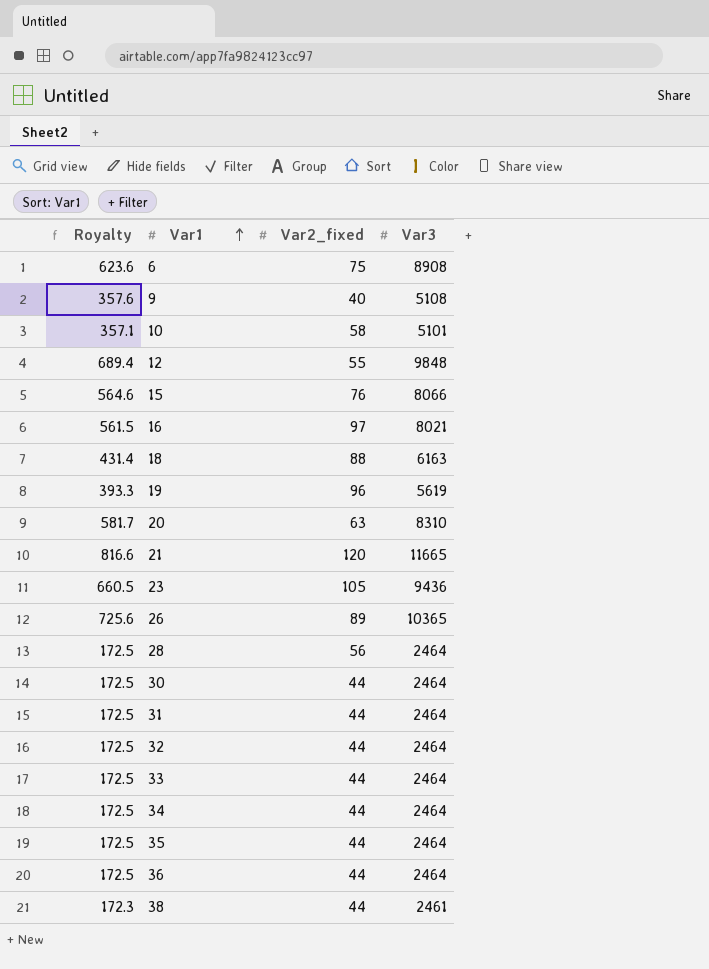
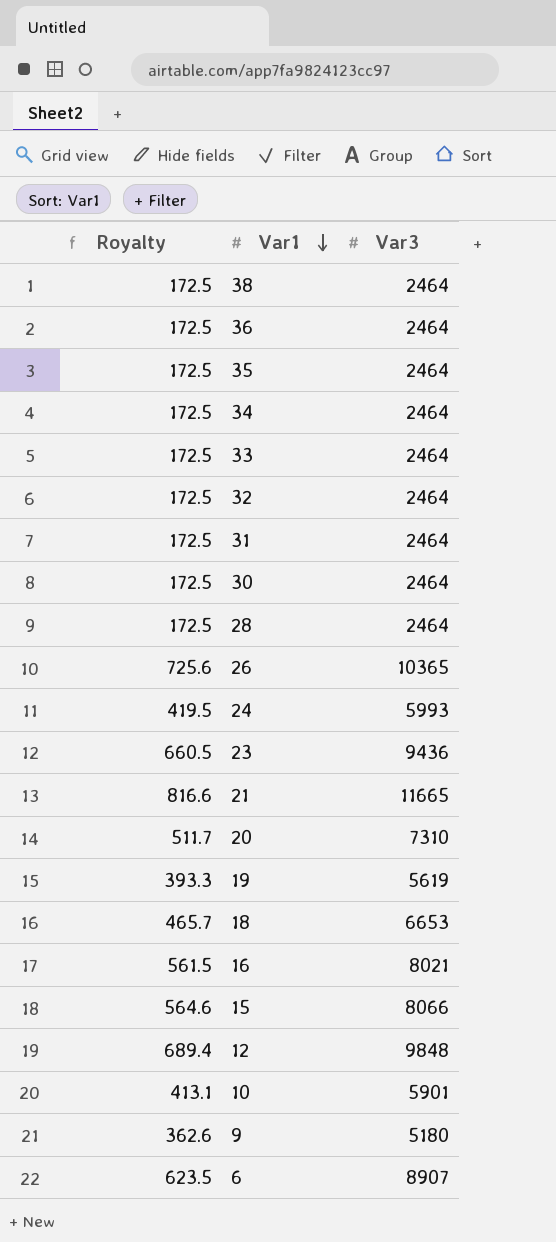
row order: Var1 ascending -> Var1 descending
column Var2_fixed | position: 3 -> none
38 | Royalty: 172.3 -> 172.5
38 | Var3: 2461 -> 2464
row 24: none -> 419.5 | 5993
20 | Royalty: 581.7 -> 511.7
20 | Var3: 8310 -> 7310
18 | Royalty: 431.4 -> 465.7
18 | Var3: 6163 -> 6653
10 | Royalty: 357.1 -> 413.1
10 | Var3: 5101 -> 5901
9 | Royalty: 357.6 -> 362.6
9 | Var3: 5108 -> 5180
6 | Royalty: 623.6 -> 623.5
6 | Var3: 8908 -> 8907

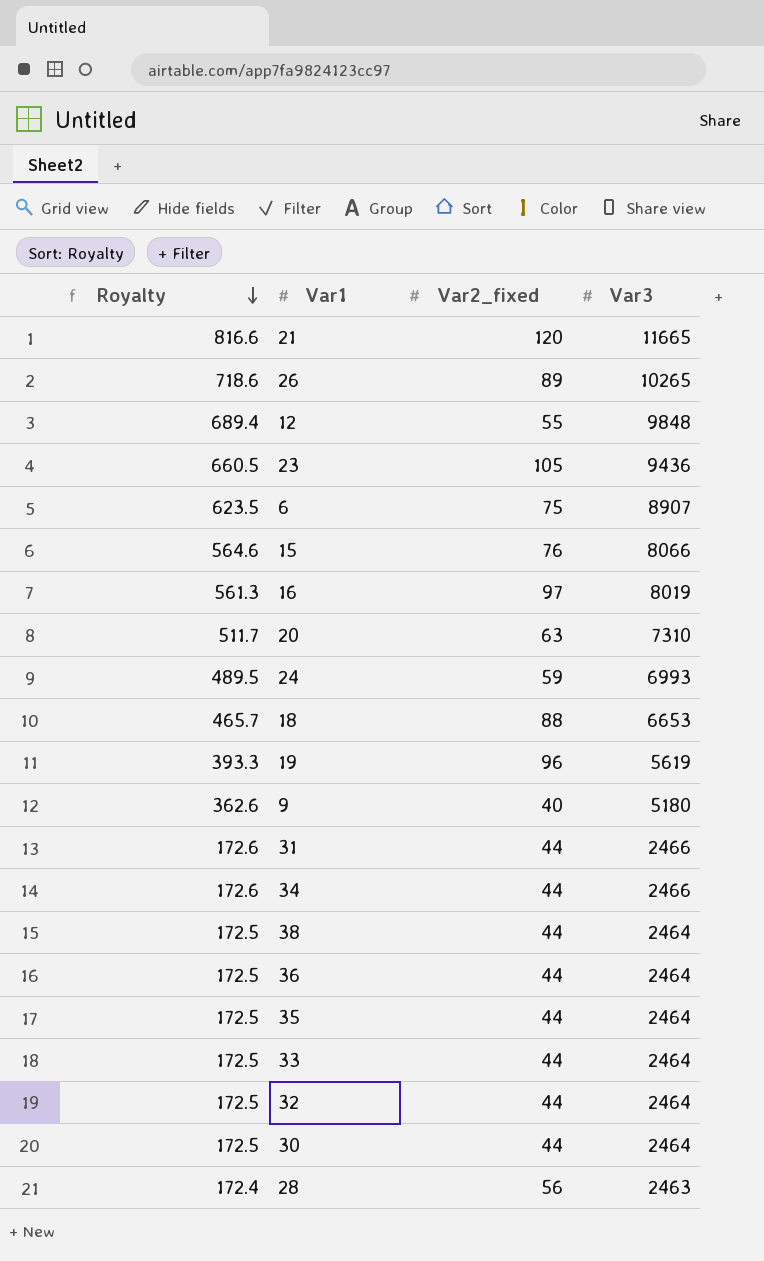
row order: Var1 descending -> Royalty descending
column Var2_fixed | position: none -> 3
row 10: 413.1 | 5901 -> none
26 | Royalty: 725.6 -> 718.6
26 | Var3: 10365 -> 10265
16 | Royalty: 561.5 -> 561.3
16 | Var3: 8021 -> 8019
24 | Royalty: 419.5 -> 489.5
24 | Var3: 5993 -> 6993
31 | Royalty: 172.5 -> 172.6
31 | Var3: 2464 -> 2466
34 | Royalty: 172.5 -> 172.6
34 | Var3: 2464 -> 2466
28 | Royalty: 172.5 -> 172.4
28 | Var3: 2464 -> 2463

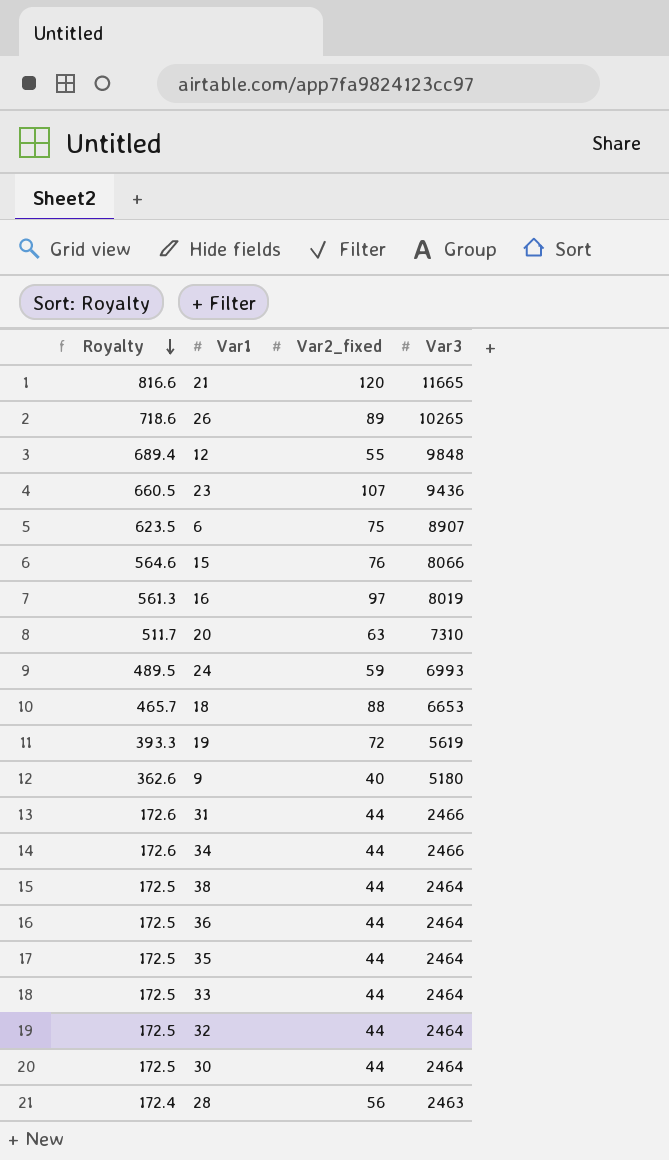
23 | Var2_fixed: 105 -> 107
19 | Var2_fixed: 96 -> 72

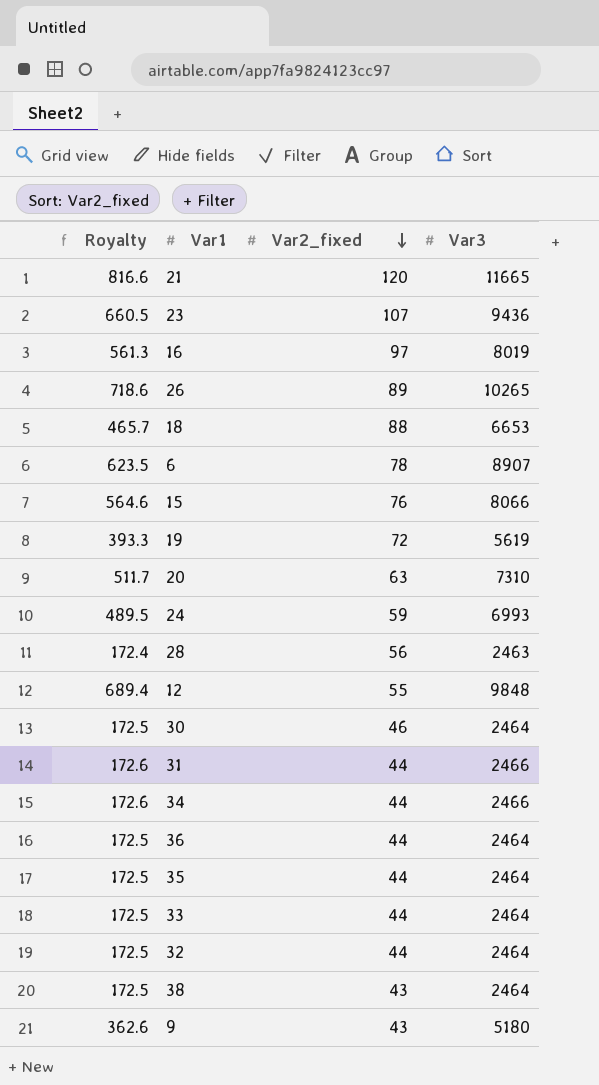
row order: Royalty descending -> Var2_fixed descending
6 | Var2_fixed: 75 -> 78
30 | Var2_fixed: 44 -> 46
38 | Var2_fixed: 44 -> 43
9 | Var2_fixed: 40 -> 43

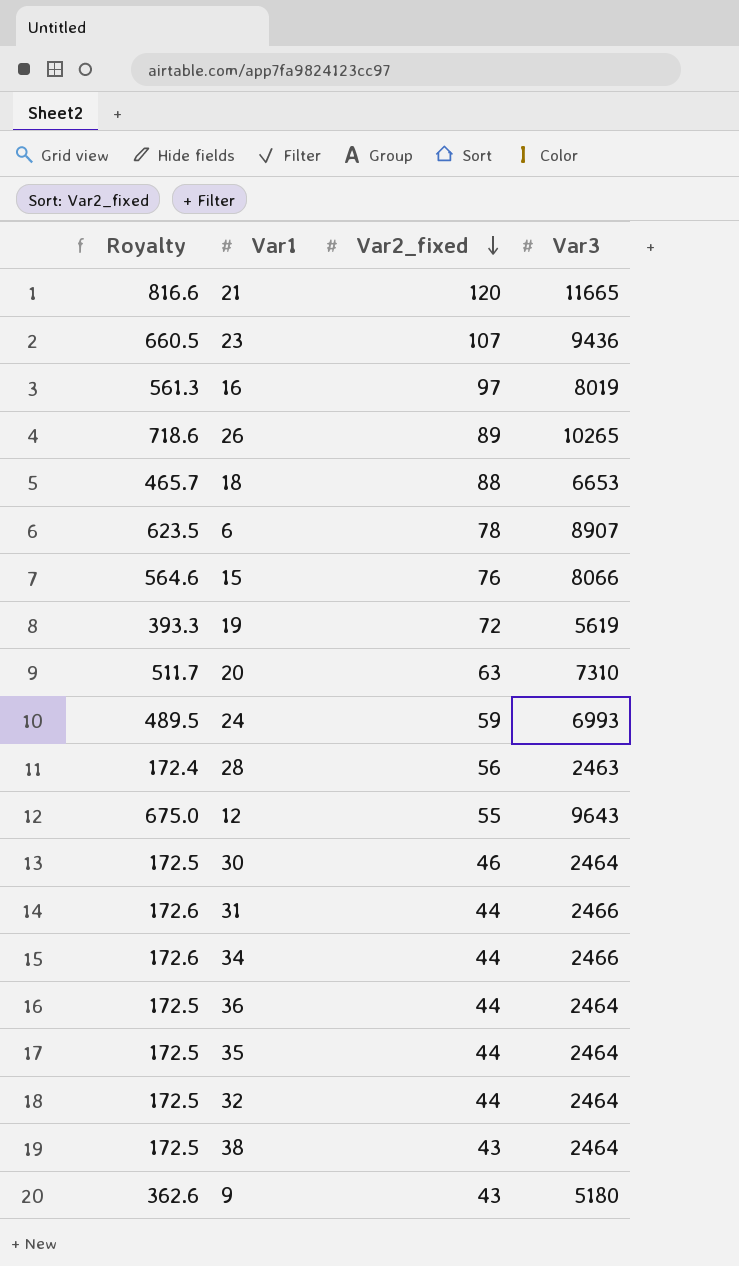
row 33: 172.5 | 44 | 2464 -> none
12 | Royalty: 689.4 -> 675.0
12 | Var3: 9848 -> 9643

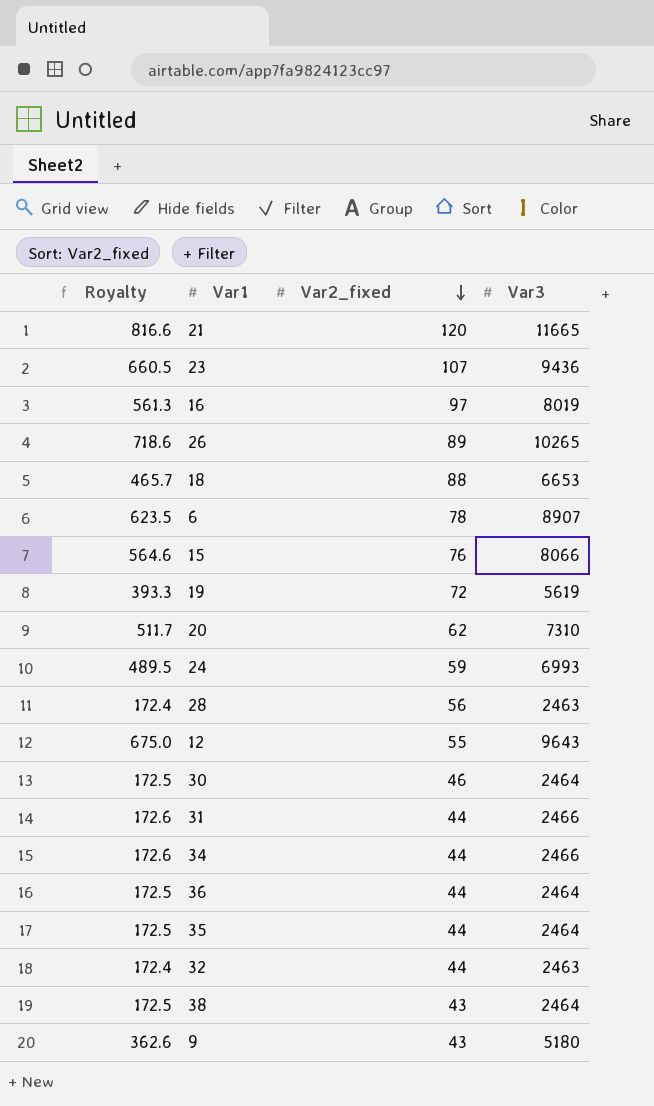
20 | Var2_fixed: 63 -> 62
32 | Royalty: 172.5 -> 172.4
32 | Var3: 2464 -> 2463

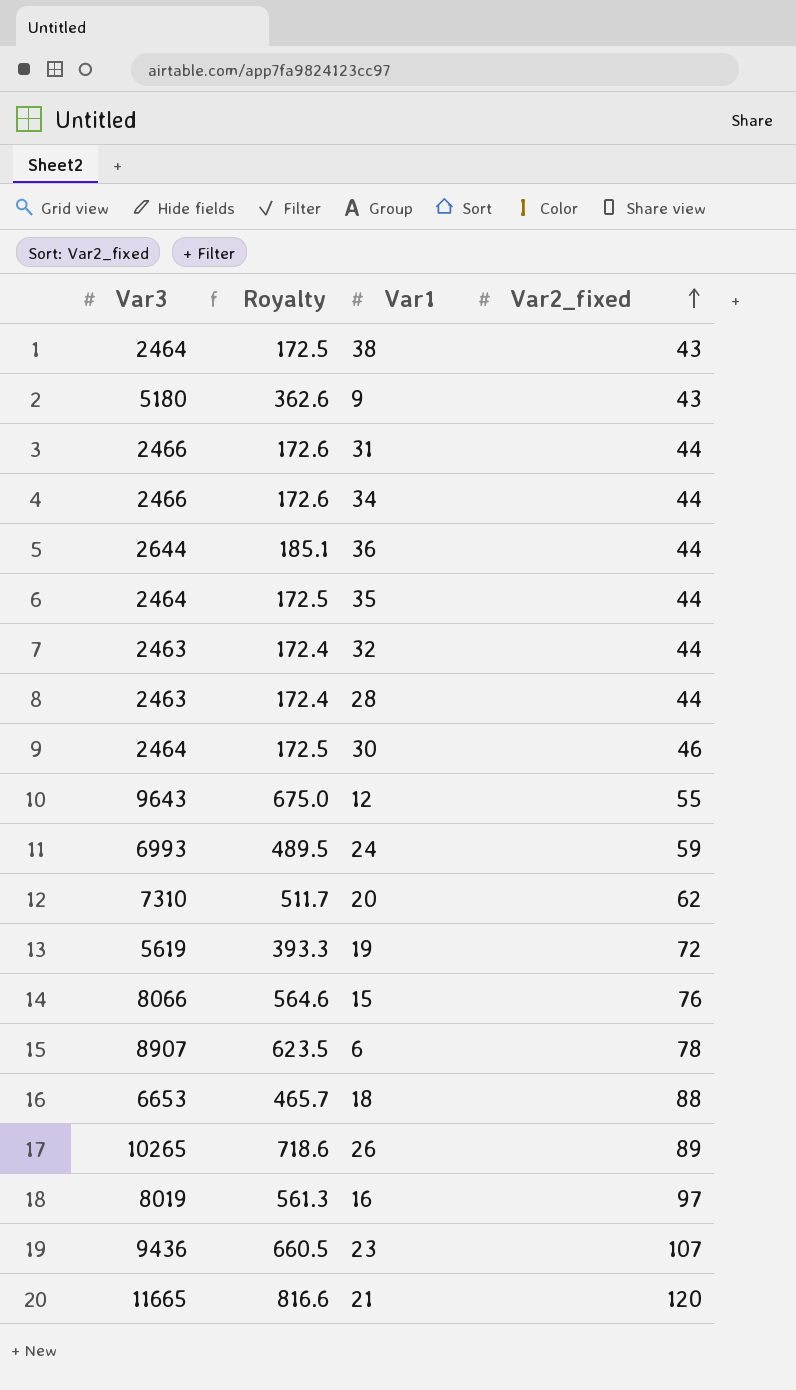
row order: Var2_fixed descending -> Var2_fixed ascending
column Var3 | position: 4 -> 1
36 | Var3: 2464 -> 2644
36 | Royalty: 172.5 -> 185.1
28 | Var2_fixed: 56 -> 44

